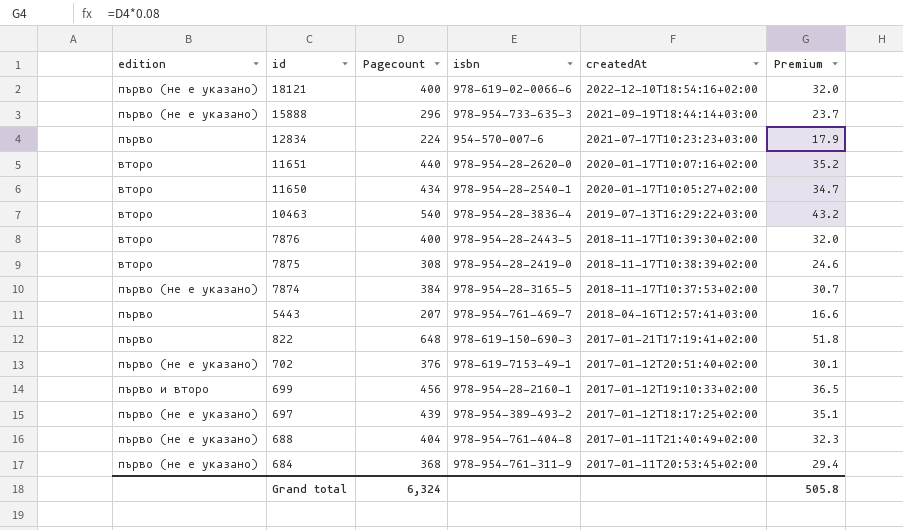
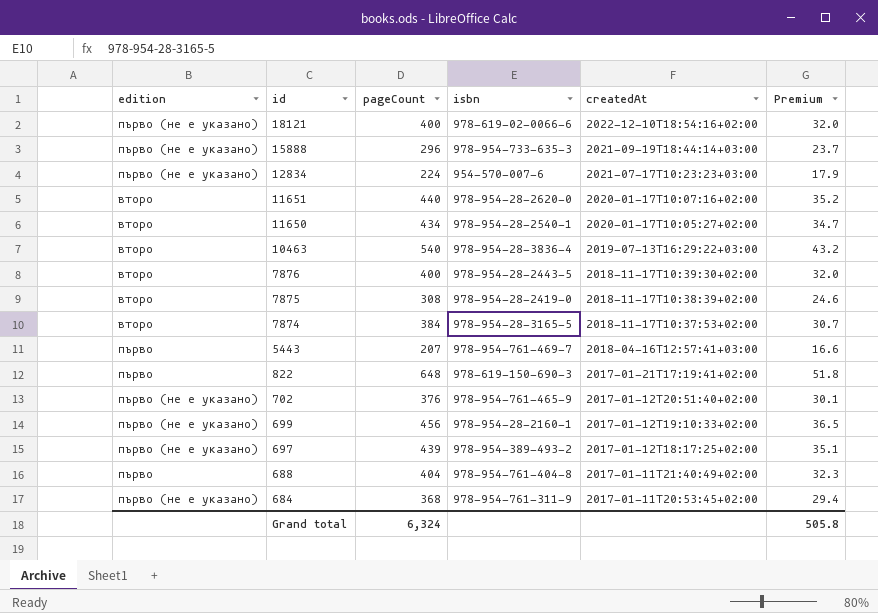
column name: Pagecount -> pageCount
12834 | edition: първо -> първо (не е указано)
7874 | edition: първо (не е указано) -> второ
702 | isbn: 978-619-7153-49-1 -> 978-954-761-465-9
699 | edition: първо и второ -> първо (не е указано)
688 | edition: първо (не е указано) -> първо

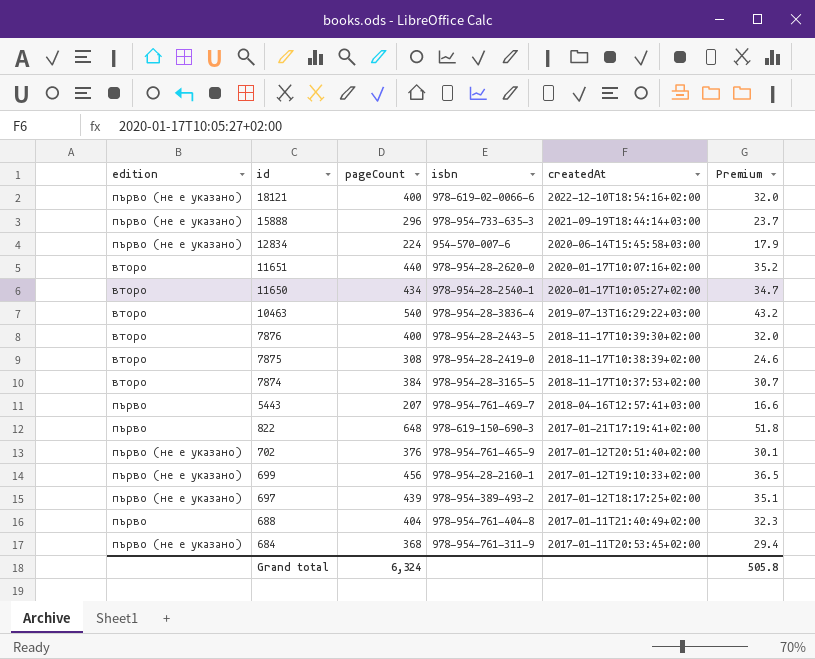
12834 | createdAt: 2021-07-17T10:23:23+03:00 -> 2020-06-14T15:45:58+03:00

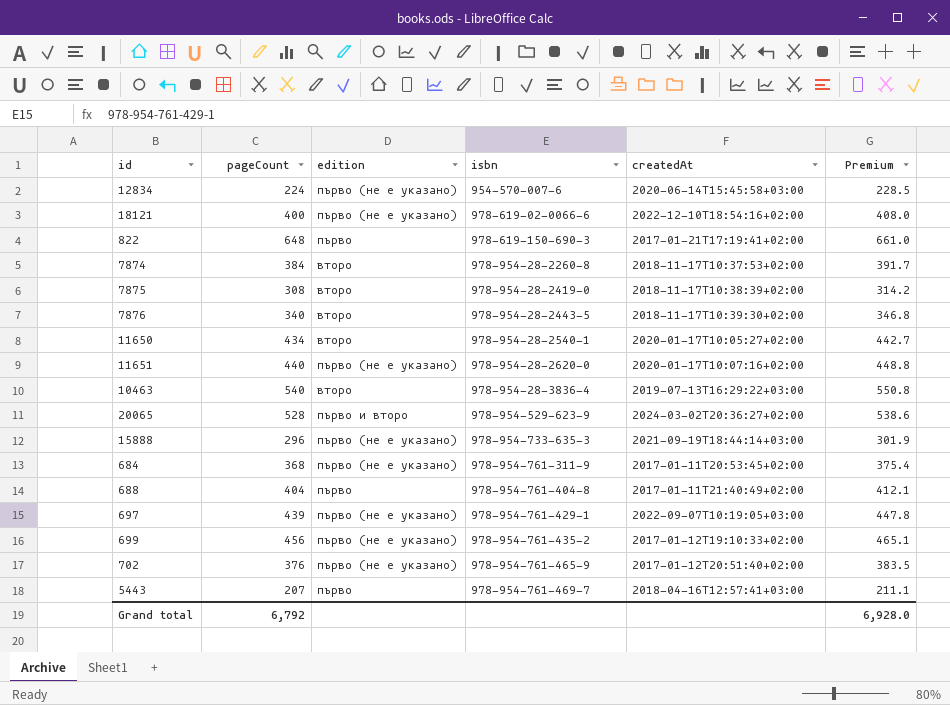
row order: id descending -> isbn ascending
column edition | position: 1 -> 3
column Premium | formula: [pageCount] * 0.08 -> [pageCount] * 1.02
7874 | isbn: 978-954-28-3165-5 -> 978-954-28-2260-8
7876 | pageCount: 400 -> 340
11651 | edition: второ -> първо (не е указано)
row 20065: none -> 528 | първо и второ | 978-954-529-623-9 | 2024-03-02T20:36:27+02:00 | 538.6
697 | isbn: 978-954-389-493-2 -> 978-954-761-429-1
697 | createdAt: 2017-01-12T18:17:25+02:00 -> 2022-09-07T10:19:05+03:00
699 | isbn: 978-954-28-2160-1 -> 978-954-761-435-2
Grand total | pageCount: 6,324 -> 6,792
Grand total | Premium: 505.8 -> 6,928.0

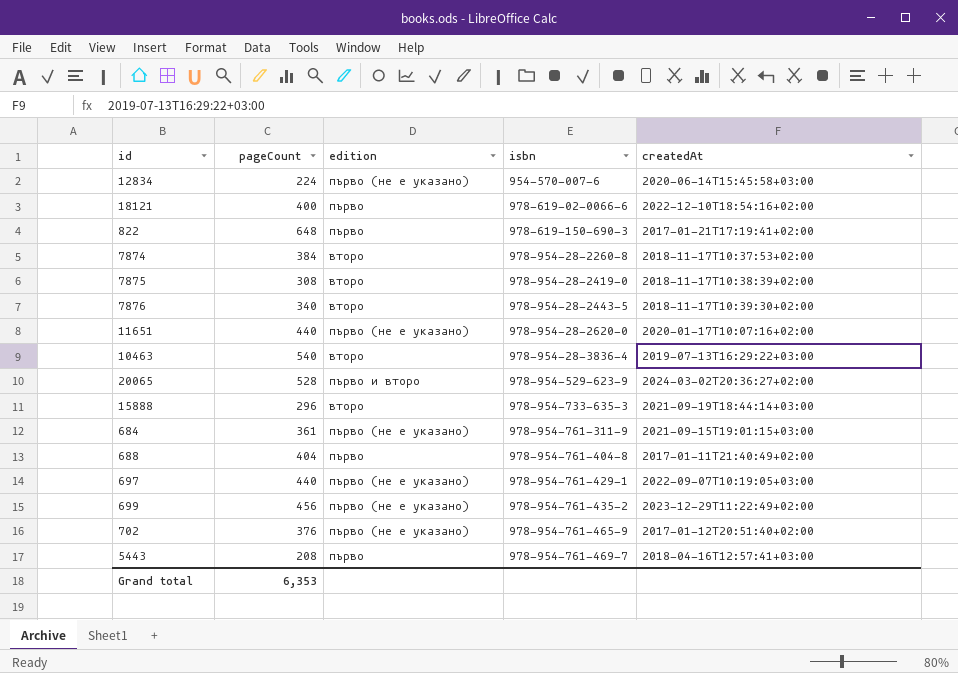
column Premium | formula: [pageCount] * 1.02 -> none
row 11650: 434 | второ | 978-954-28-2540-1 | 2020-01-17T10:05:27+02:00 | 442.7 -> none
18121 | edition: първо (не е указано) -> първо
15888 | edition: първо (не е указано) -> второ
684 | pageCount: 368 -> 361
684 | createdAt: 2017-01-11T20:53:45+02:00 -> 2021-09-15T19:01:15+03:00
697 | pageCount: 439 -> 440
699 | createdAt: 2017-01-12T19:10:33+02:00 -> 2023-12-29T11:22:49+02:00
5443 | pageCount: 207 -> 208
Grand total | pageCount: 6,792 -> 6,353

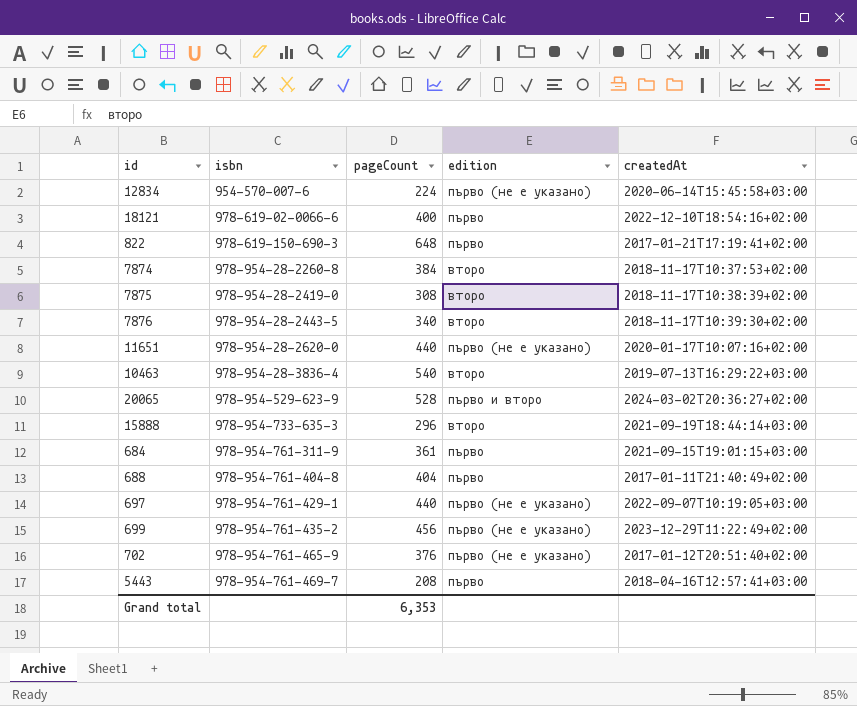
column isbn | position: 4 -> 2
684 | edition: първо (не е указано) -> първо

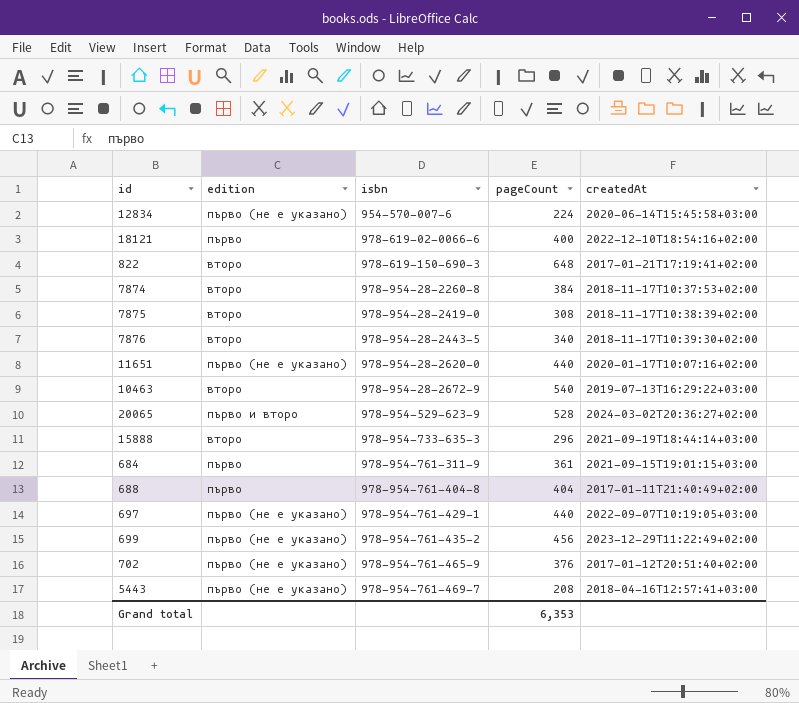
column edition | position: 4 -> 2
822 | edition: първо -> второ
10463 | isbn: 978-954-28-3836-4 -> 978-954-28-2672-9
5443 | edition: първо -> първо (не е указано)

